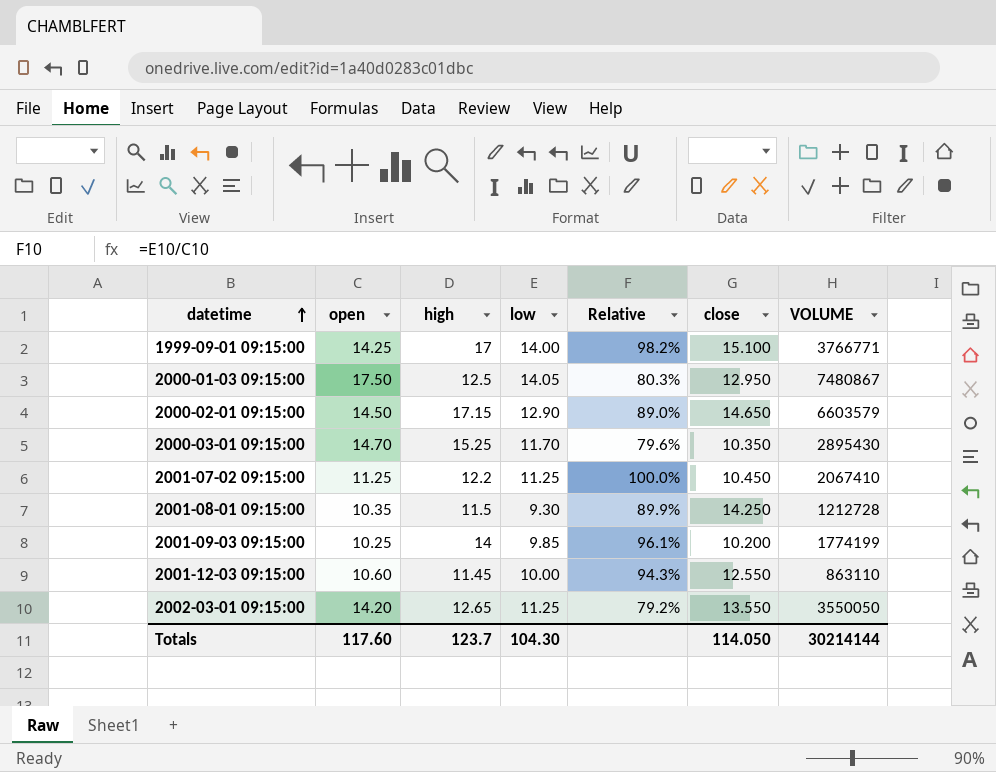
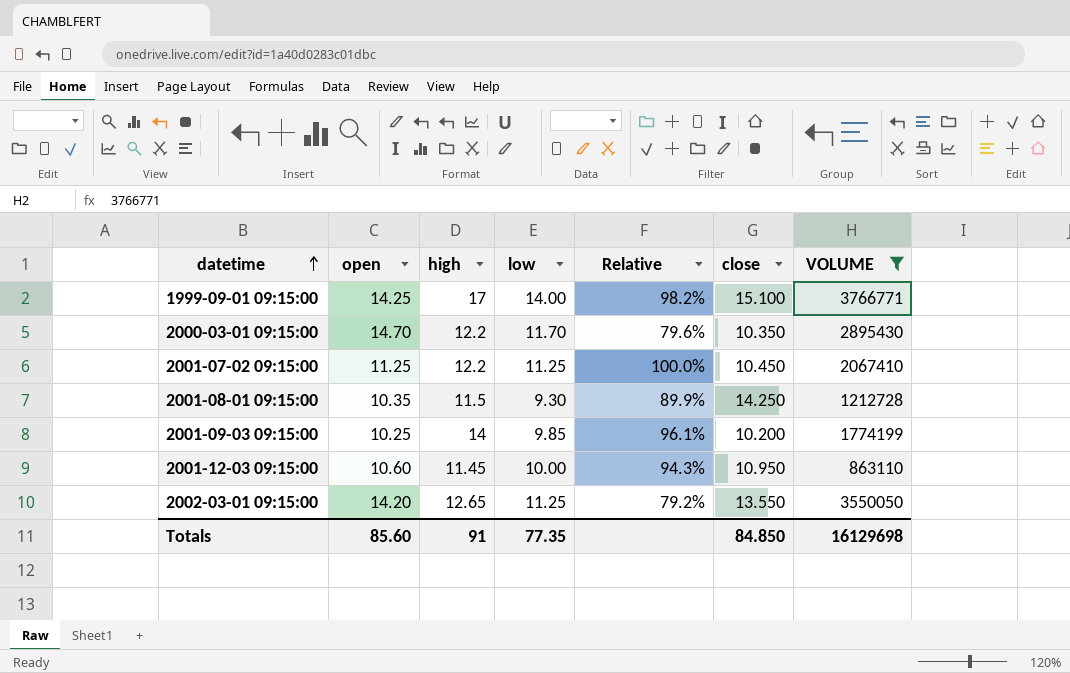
filter: none -> VOLUME <= 3766771
2000-03-01 09:15:00 | high: 15.25 -> 12.2
2001-12-03 09:15:00 | close: 12.550 -> 10.950
Totals | open: 117.60 -> 85.60
Totals | high: 123.7 -> 91
Totals | low: 104.30 -> 77.35
Totals | close: 114.050 -> 84.850
Totals | VOLUME: 30214144 -> 16129698

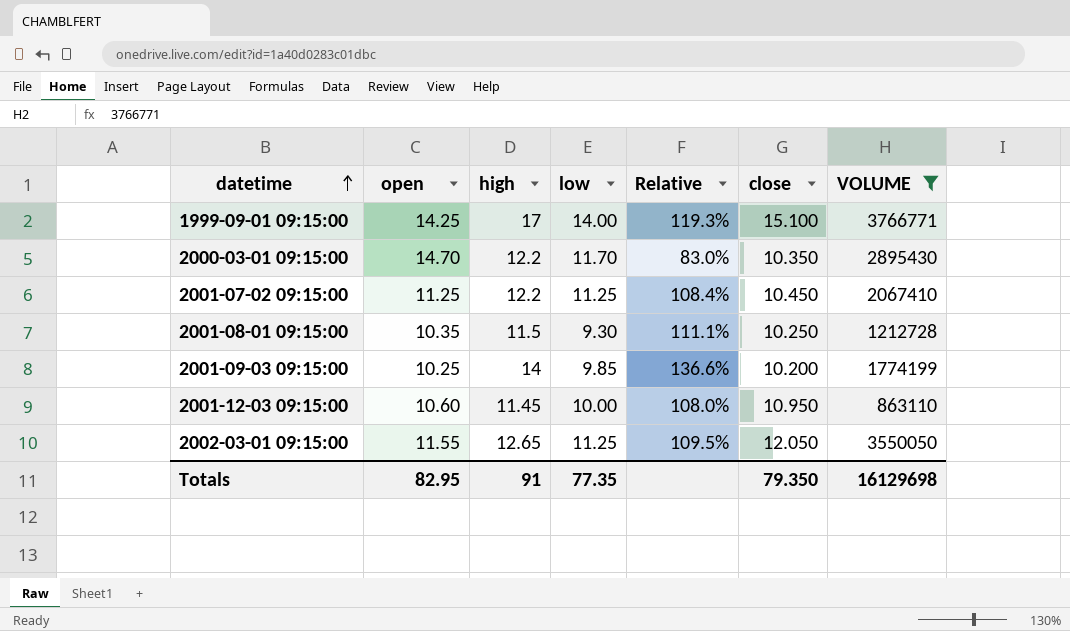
column Relative | formula: [low] / [open] -> [high] / [open]
2001-08-01 09:15:00 | close: 14.250 -> 10.250
2002-03-01 09:15:00 | open: 14.20 -> 11.55
2002-03-01 09:15:00 | close: 13.550 -> 12.050
Totals | open: 85.60 -> 82.95
Totals | close: 84.850 -> 79.350

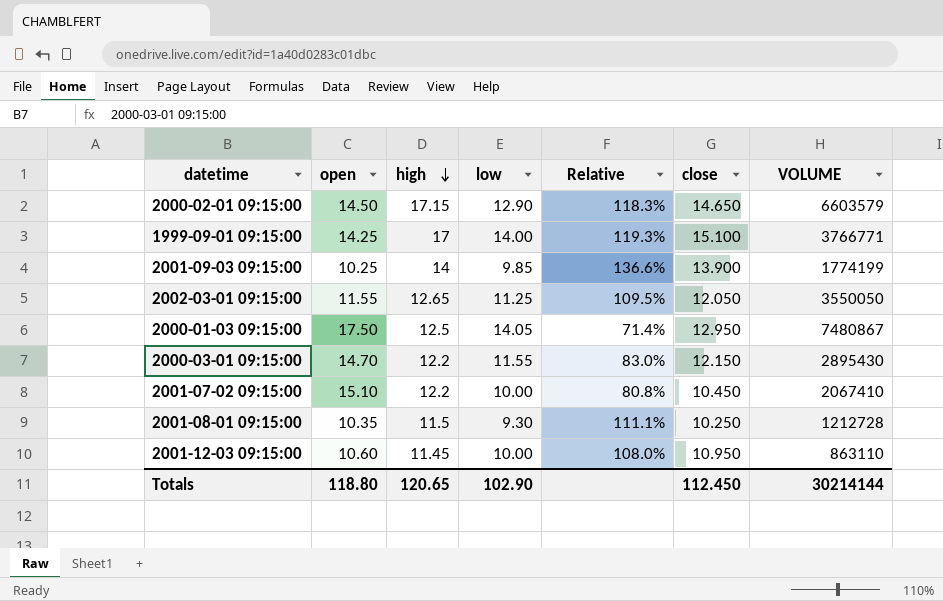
filter: VOLUME <= 3766771 -> none
row order: datetime ascending -> high descending
2001-09-03 09:15:00 | close: 10.200 -> 13.900
2000-03-01 09:15:00 | low: 11.70 -> 11.55
2000-03-01 09:15:00 | close: 10.350 -> 12.150
2001-07-02 09:15:00 | open: 11.25 -> 15.10
2001-07-02 09:15:00 | low: 11.25 -> 10.00
2001-07-02 09:15:00 | Relative: 108.4% -> 80.8%
Totals | open: 82.95 -> 118.80
Totals | high: 91 -> 120.65
Totals | low: 77.35 -> 102.90
Totals | close: 79.350 -> 112.450
Totals | VOLUME: 16129698 -> 30214144

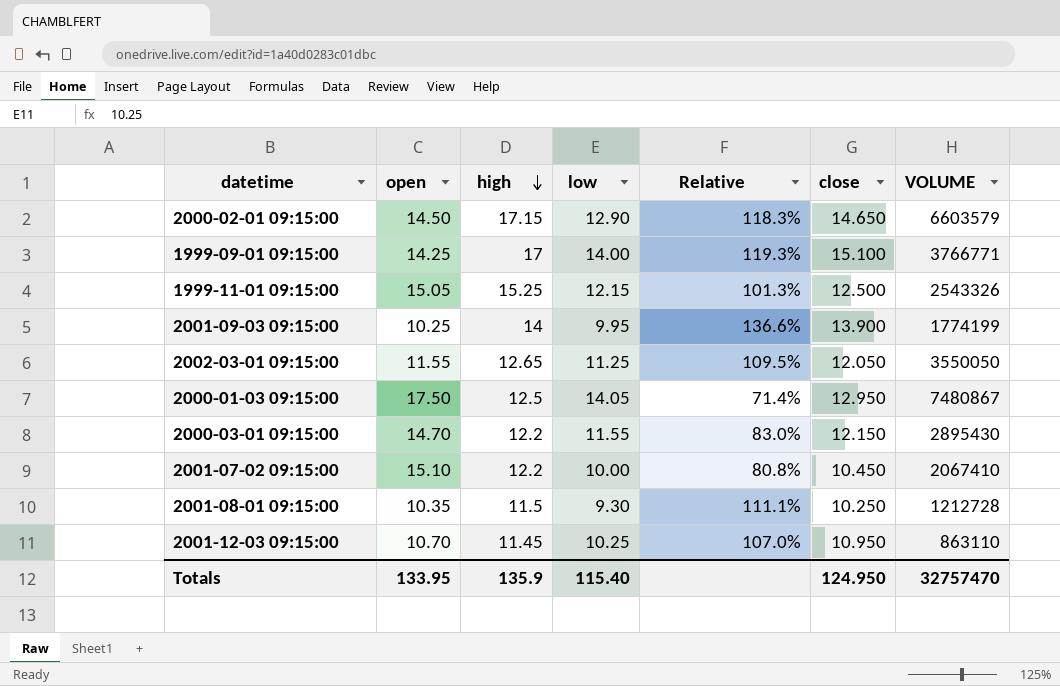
row 1999-11-01 09:15:00: none -> 15.05 | 15.25 | 12.15 | 101.3% | 12.500 | 2543326
2001-09-03 09:15:00 | low: 9.85 -> 9.95
2001-12-03 09:15:00 | open: 10.60 -> 10.70
2001-12-03 09:15:00 | low: 10.00 -> 10.25
2001-12-03 09:15:00 | Relative: 108.0% -> 107.0%
Totals | open: 118.80 -> 133.95
Totals | high: 120.65 -> 135.9
Totals | low: 102.90 -> 115.40
Totals | close: 112.450 -> 124.950
Totals | VOLUME: 30214144 -> 32757470

